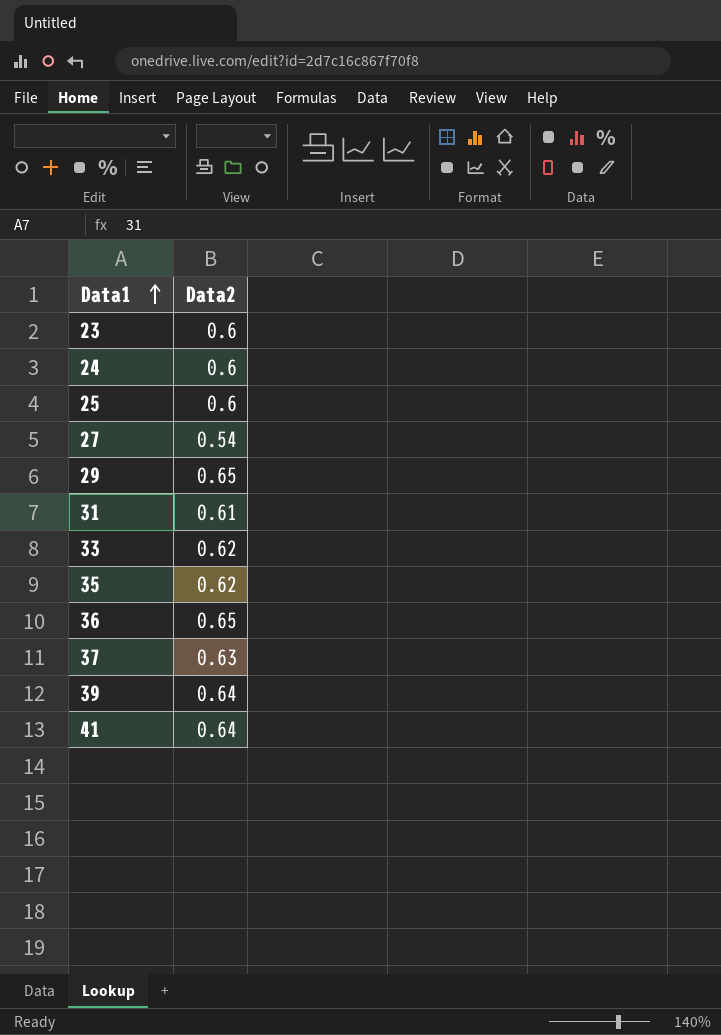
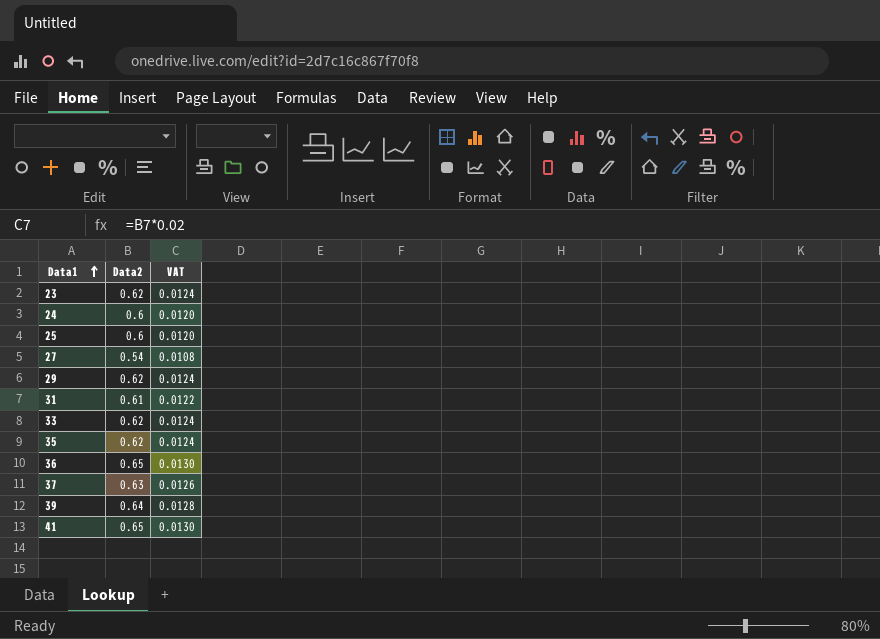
column VAT | formula: none -> [Data2] * 0.02
23 | Data2: 0.6 -> 0.62
29 | Data2: 0.65 -> 0.62
41 | Data2: 0.64 -> 0.65

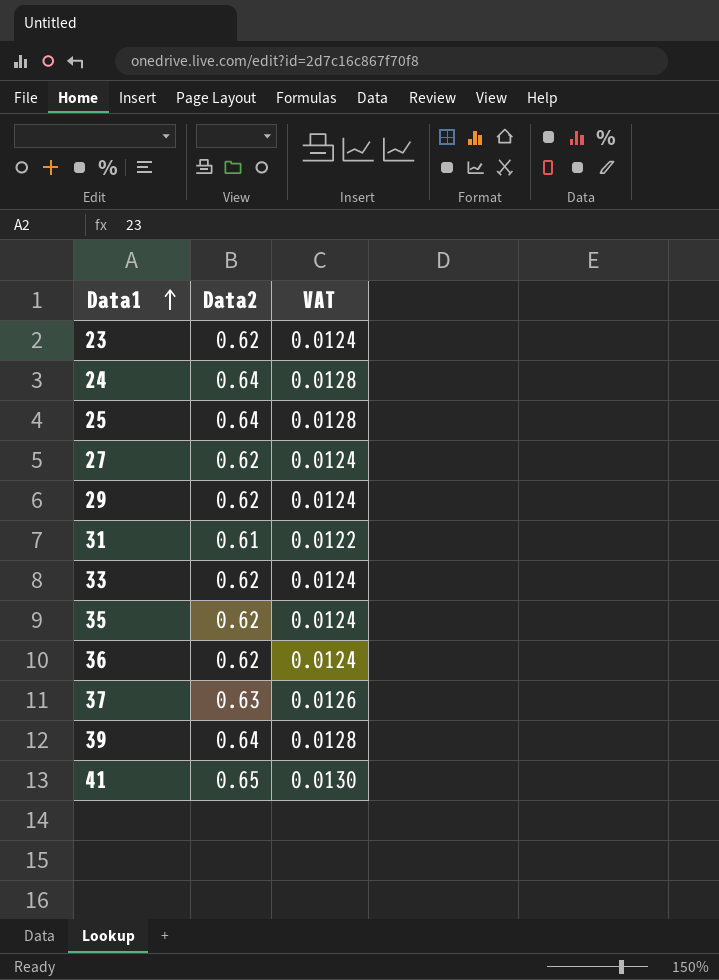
24 | Data2: 0.6 -> 0.64
24 | VAT: 0.0120 -> 0.0128
25 | Data2: 0.6 -> 0.64
25 | VAT: 0.0120 -> 0.0128
27 | Data2: 0.54 -> 0.62
27 | VAT: 0.0108 -> 0.0124
36 | Data2: 0.65 -> 0.62
36 | VAT: 0.0130 -> 0.0124

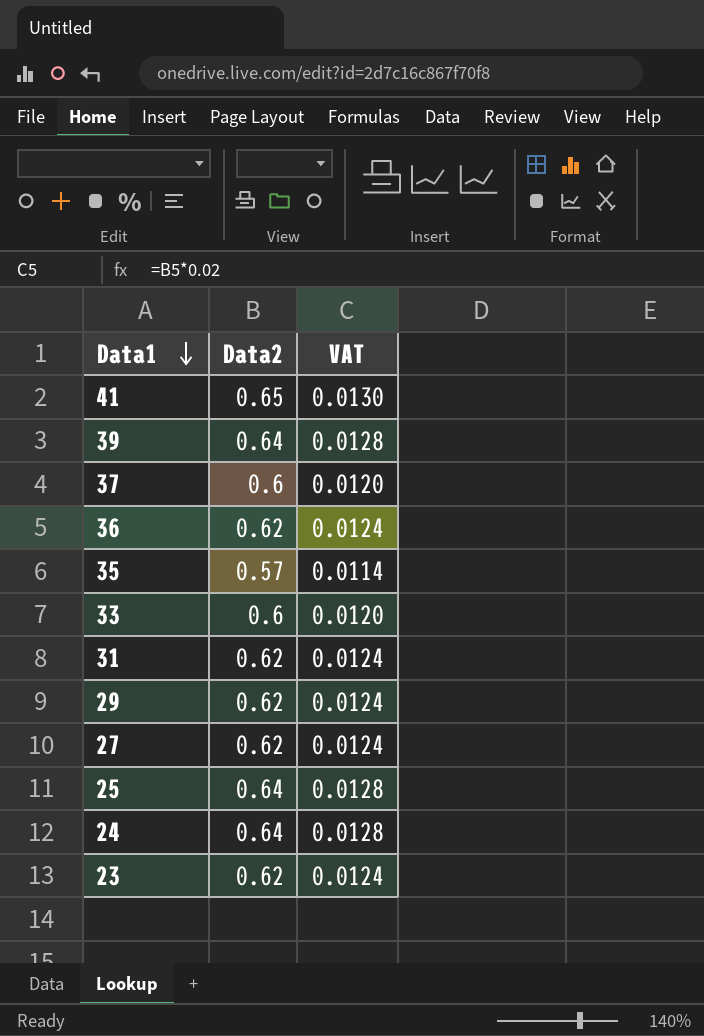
row order: Data1 ascending -> Data1 descending
37 | Data2: 0.63 -> 0.6
37 | VAT: 0.0126 -> 0.0120
35 | Data2: 0.62 -> 0.57
35 | VAT: 0.0124 -> 0.0114
33 | Data2: 0.62 -> 0.6
33 | VAT: 0.0124 -> 0.0120
31 | Data2: 0.61 -> 0.62
31 | VAT: 0.0122 -> 0.0124

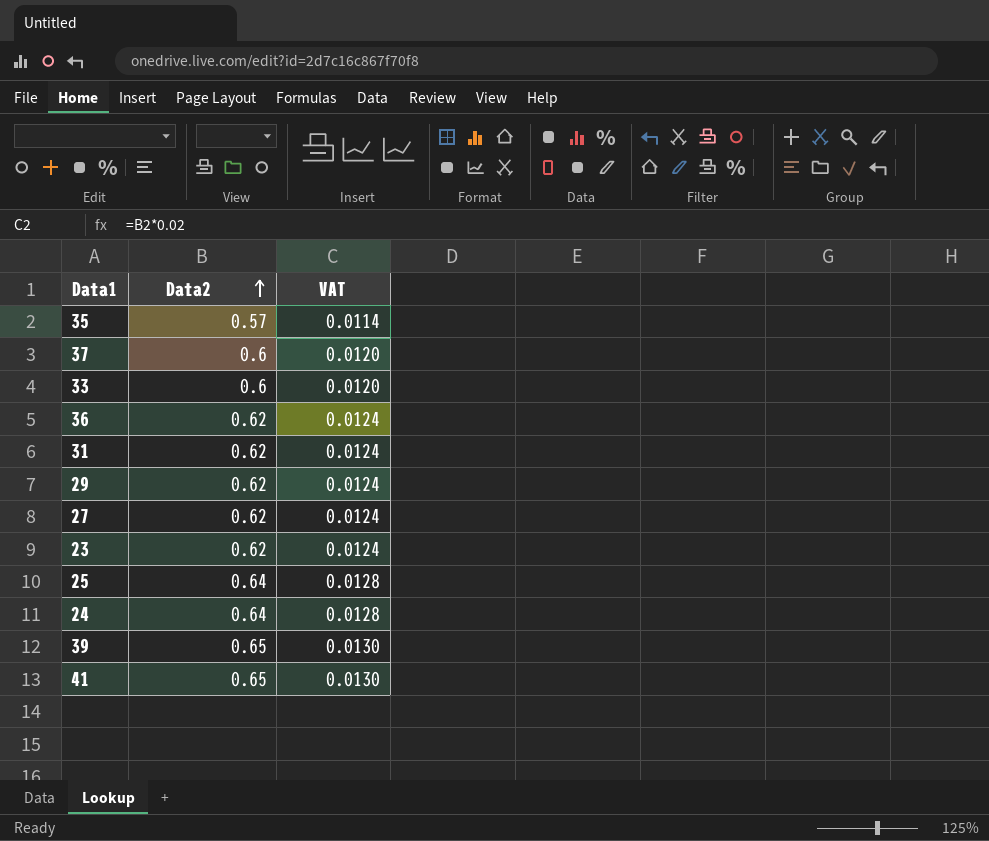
row order: Data1 descending -> Data2 ascending
39 | Data2: 0.64 -> 0.65
39 | VAT: 0.0128 -> 0.0130

